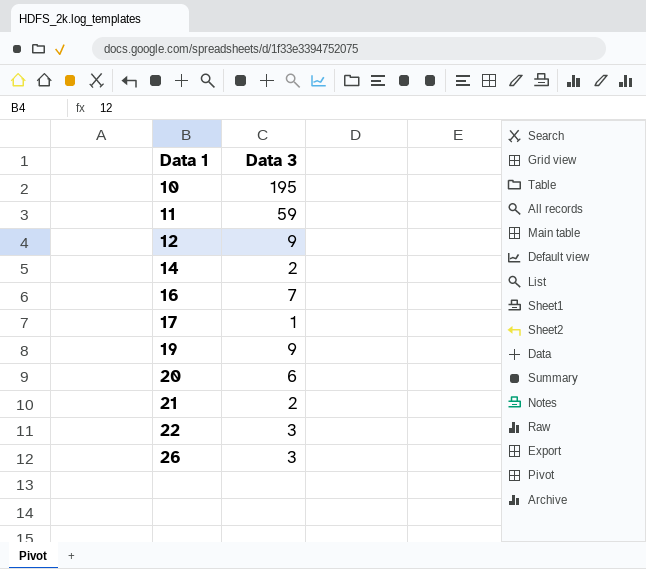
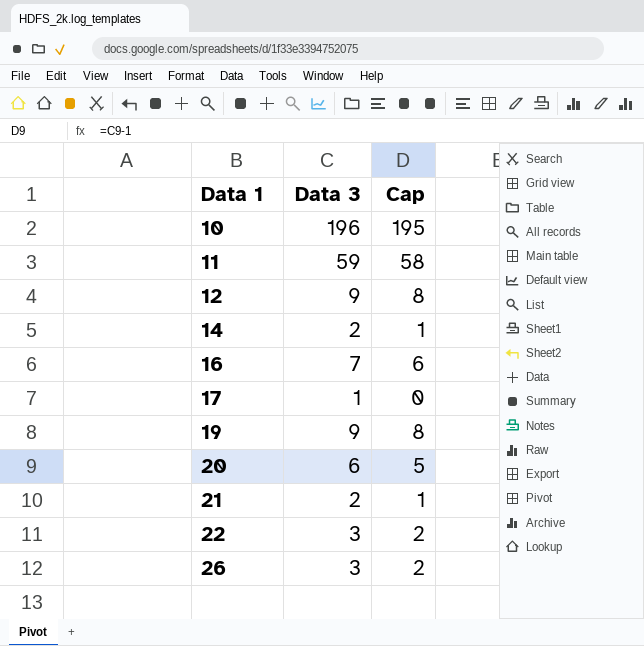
column Cap | formula: none -> [Data 3] - 1
10 | Data 3: 195 -> 196

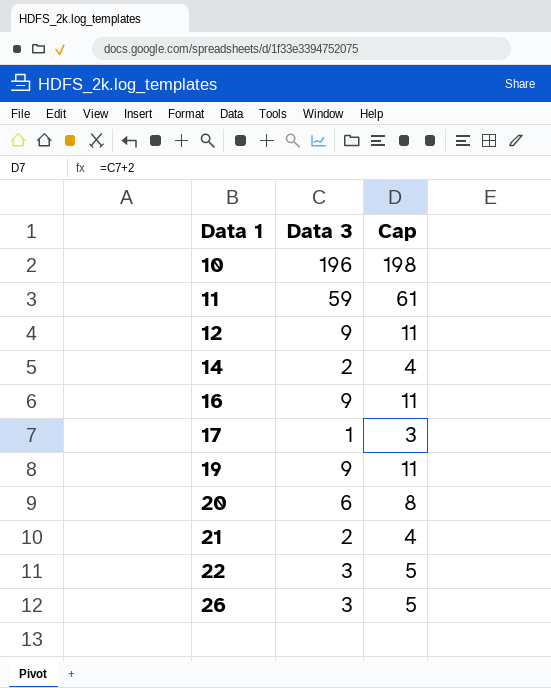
column Cap | formula: [Data 3] - 1 -> [Data 3] + 2
16 | Data 3: 7 -> 9

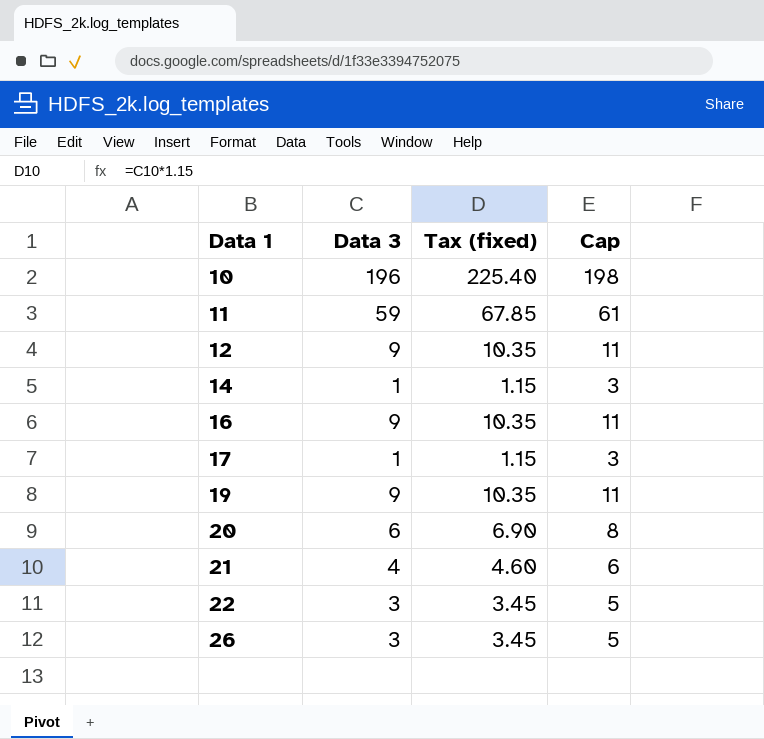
column Tax (fixed) | formula: none -> [Data 3] * 1.15
14 | Data 3: 2 -> 1
14 | Cap: 4 -> 3
21 | Data 3: 2 -> 4
21 | Cap: 4 -> 6

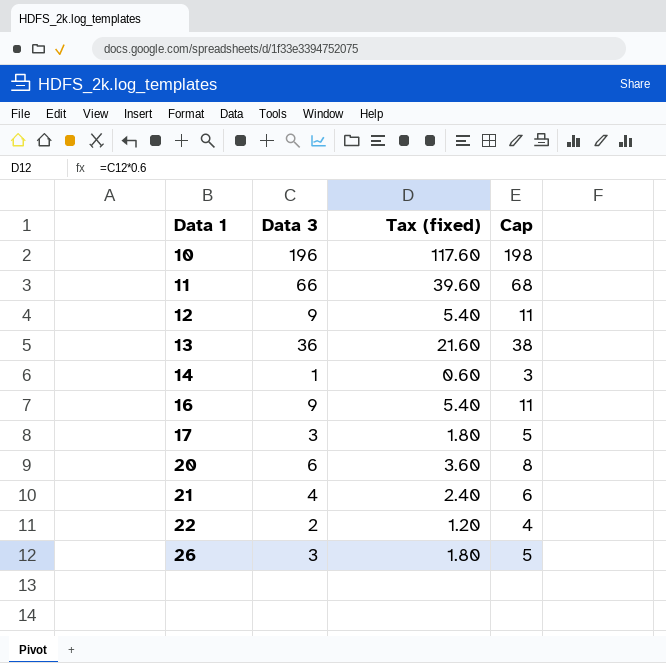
column Tax (fixed) | formula: [Data 3] * 1.15 -> [Data 3] * 0.6
row 19: 9 | 10.35 | 11 -> none
11 | Data 3: 59 -> 66
11 | Cap: 61 -> 68
row 13: none -> 36 | 21.60 | 38
17 | Data 3: 1 -> 3
17 | Cap: 3 -> 5
22 | Data 3: 3 -> 2
22 | Cap: 5 -> 4

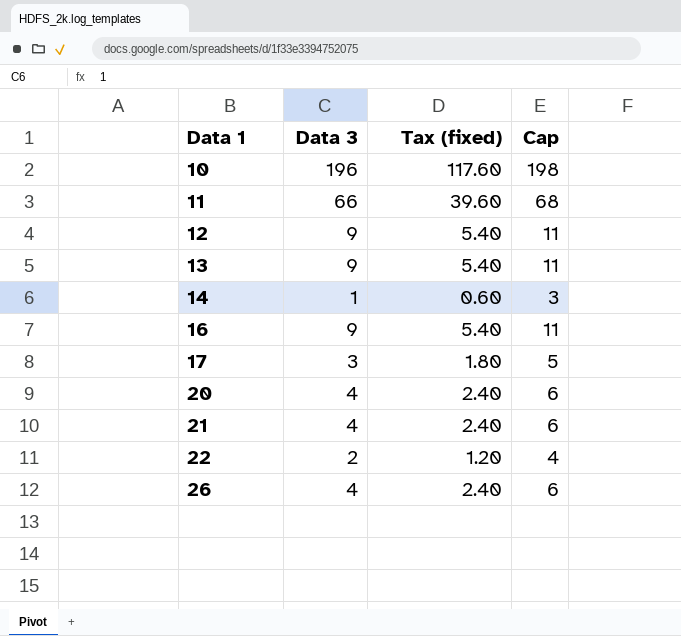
13 | Data 3: 36 -> 9
13 | Tax (fixed): 21.60 -> 5.40
13 | Cap: 38 -> 11
20 | Data 3: 6 -> 4
20 | Tax (fixed): 3.60 -> 2.40
20 | Cap: 8 -> 6
26 | Data 3: 3 -> 4
26 | Tax (fixed): 1.80 -> 2.40
26 | Cap: 5 -> 6

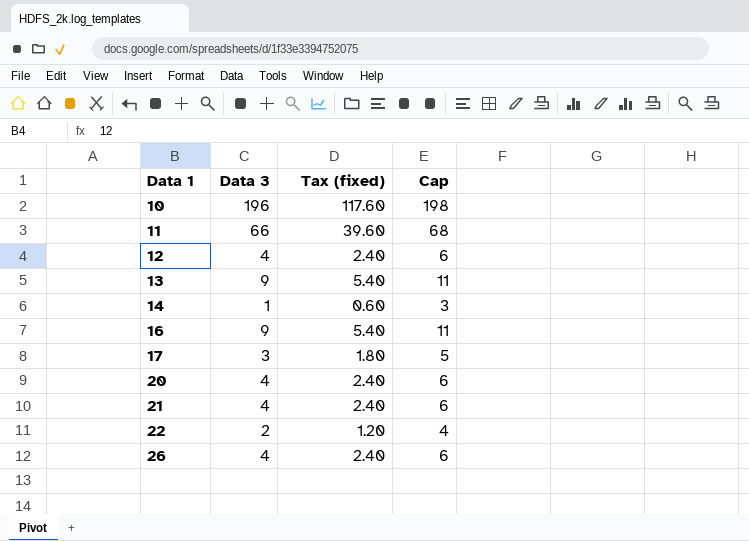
12 | Data 3: 9 -> 4
12 | Tax (fixed): 5.40 -> 2.40
12 | Cap: 11 -> 6

